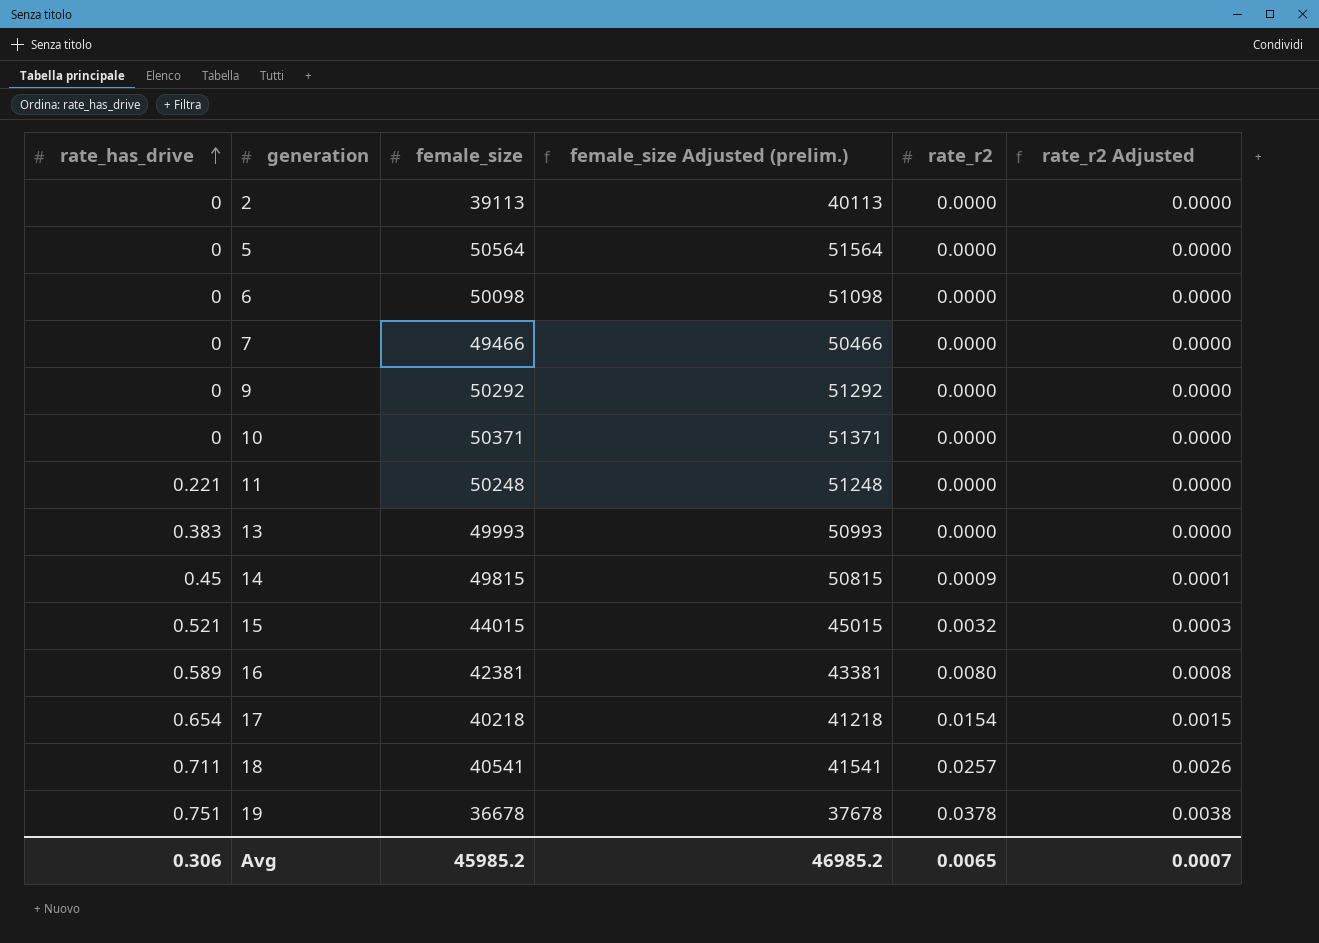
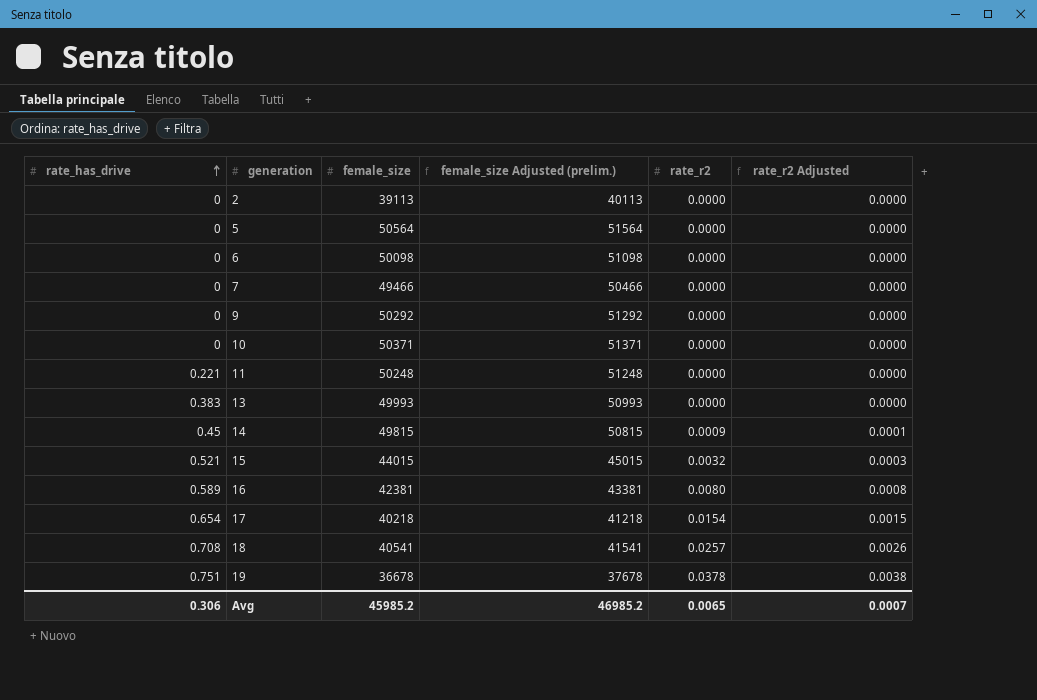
18 | rate_has_drive: 0.711 -> 0.708

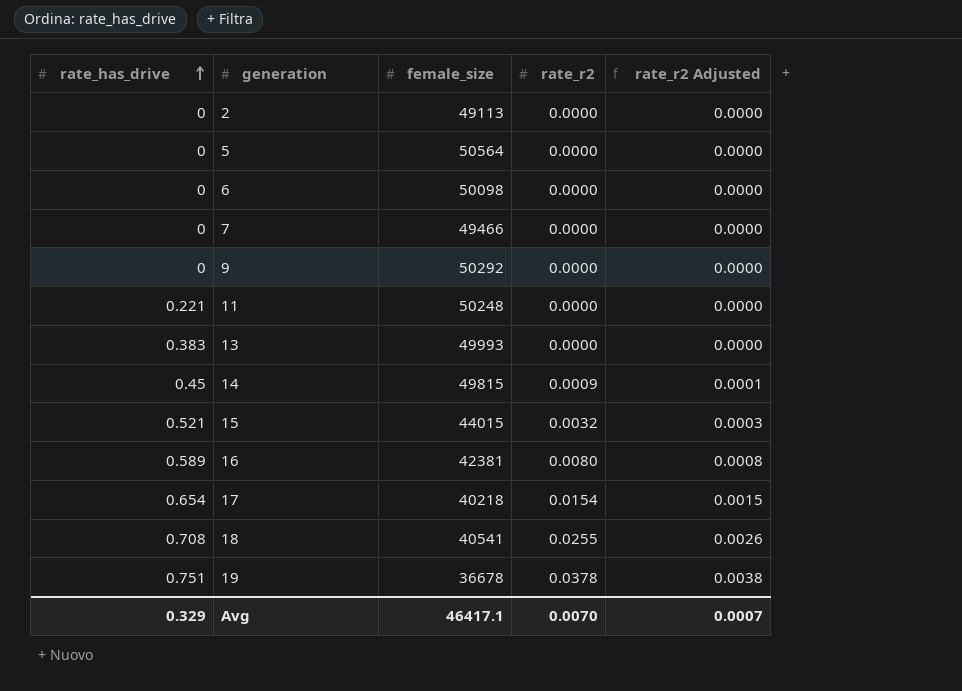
column female_size Adjusted (prelim.) | formula: [female_size] + 1000 -> none
row 10: 0 | 50371 | 51371 | 0.0000 | 0.0000 -> none
2 | female_size: 39113 -> 49113
18 | rate_r2: 0.0257 -> 0.0255
Avg | rate_has_drive: 0.306 -> 0.329
Avg | female_size: 45985.2 -> 46417.1
Avg | rate_r2: 0.0065 -> 0.0070

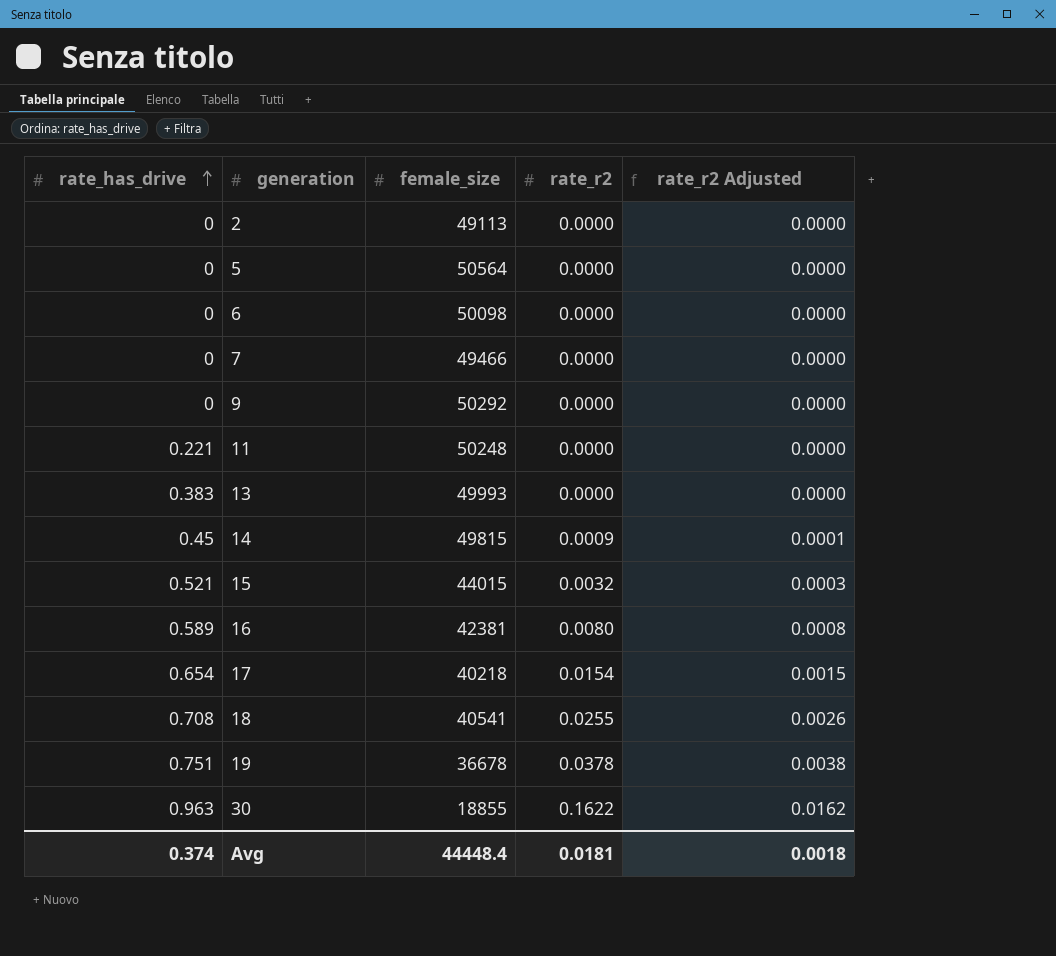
row 30: none -> 0.963 | 18855 | 0.1622 | 0.0162
Avg | rate_has_drive: 0.329 -> 0.374
Avg | female_size: 46417.1 -> 44448.4
Avg | rate_r2: 0.0070 -> 0.0181
Avg | rate_r2 Adjusted: 0.0007 -> 0.0018

